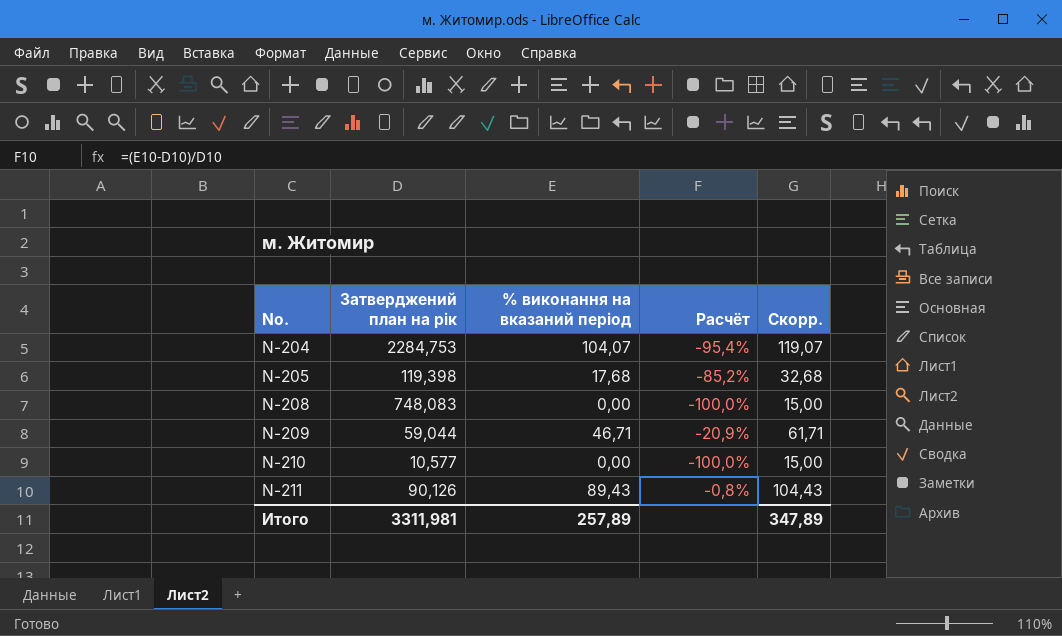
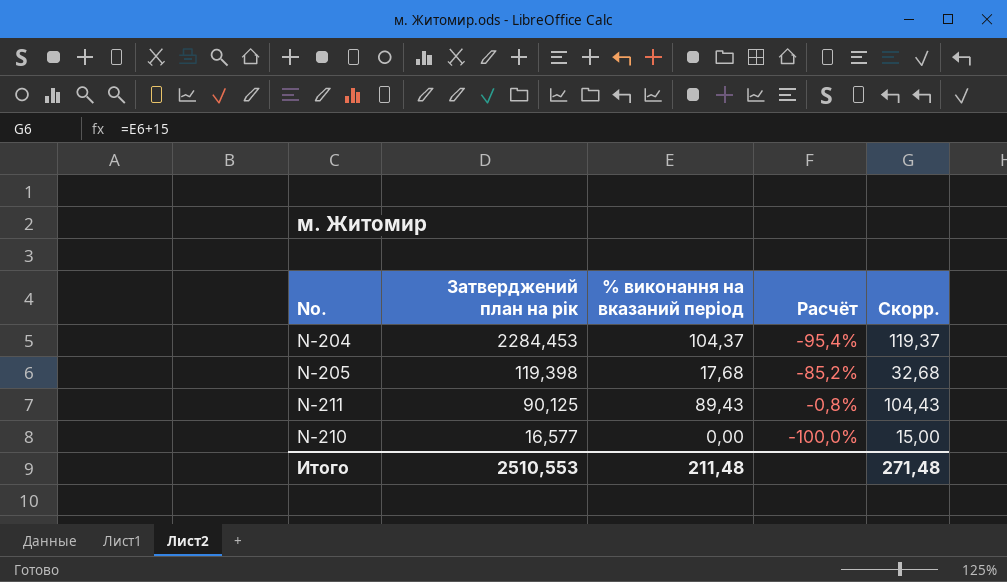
row order: No. ascending -> Затверджений план на рік descending
row N-208: 748,083 | 0,00 | -100,0% | 15,00 -> none
row N-209: 59,044 | 46,71 | -20,9% | 61,71 -> none
N-204 | Затверджений план на рік: 2284,753 -> 2284,453
N-204 | % виконання на вказаний період: 104,07 -> 104,37
N-204 | Скорр.: 119,07 -> 119,37
N-211 | Затверджений план на рік: 90,126 -> 90,125
N-210 | Затверджений план на рік: 10,577 -> 16,577
Итого | Затверджений план на рік: 3311,981 -> 2510,553
Итого | % виконання на вказаний період: 257,89 -> 211,48
Итого | Скорр.: 347,89 -> 271,48

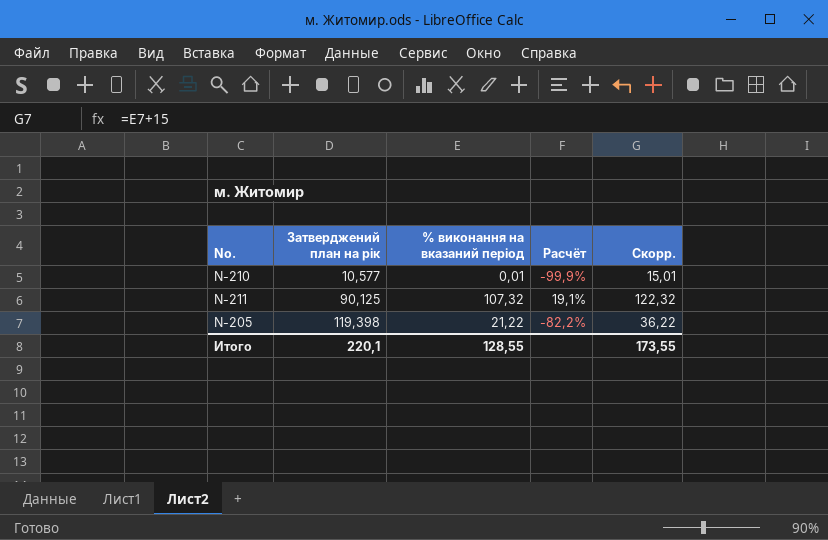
row order: Затверджений план на рік descending -> Затверджений план на рік ascending
row N-204: 2284,453 | 104,37 | -95,4% | 119,37 -> none
N-210 | Затверджений план на рік: 16,577 -> 10,577
N-210 | % виконання на вказаний період: 0,00 -> 0,01
N-210 | Расчёт: -100,0% -> -99,9%
N-210 | Скорр.: 15,00 -> 15,01
N-211 | % виконання на вказаний період: 89,43 -> 107,32
N-211 | Расчёт: -0,8% -> 19,1%
N-211 | Скорр.: 104,43 -> 122,32
N-205 | % виконання на вказаний період: 17,68 -> 21,22
N-205 | Расчёт: -85,2% -> -82,2%
N-205 | Скорр.: 32,68 -> 36,22
Итого | Затверджений план на рік: 2510,553 -> 220,1
Итого | % виконання на вказаний період: 211,48 -> 128,55
Итого | Скорр.: 271,48 -> 173,55

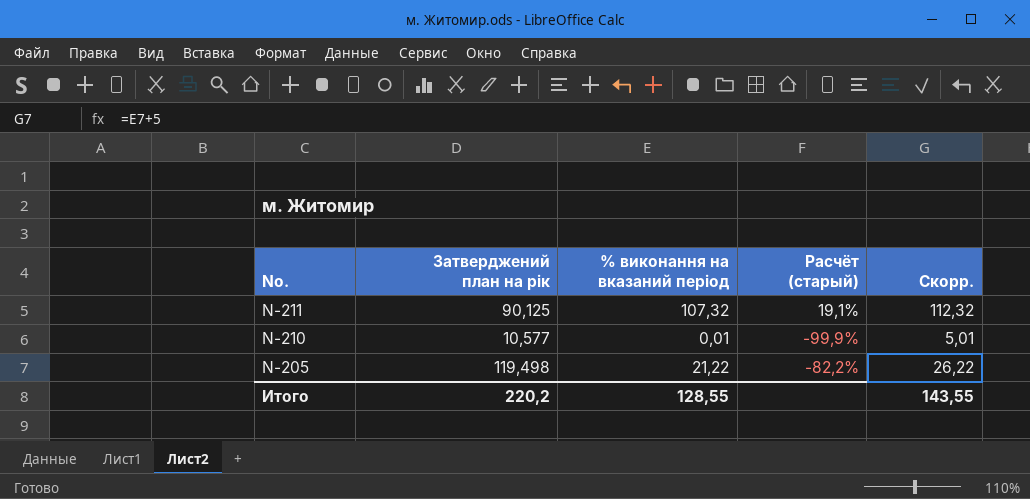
row order: Затверджений план на рік ascending -> No. descending
column name: Расчёт -> Расчёт (старый)
column Скорр. | formula: [% виконання на вказаний період] + 15 -> [% виконання на вказаний період] + 5
N-205 | Затверджений план на рік: 119,398 -> 119,498
Итого | Затверджений план на рік: 220,1 -> 220,2
Итого | Скорр.: 173,55 -> 143,55

